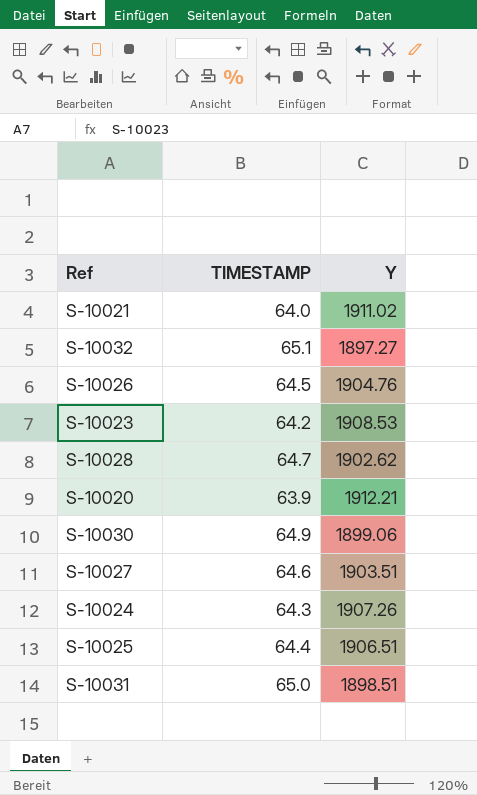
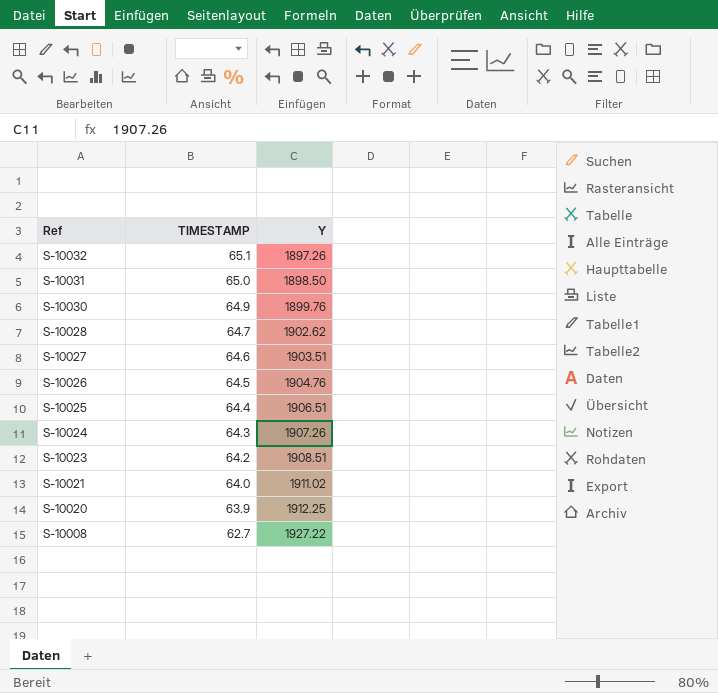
row order: none -> Ref descending
S-10032 | Y: 1897.27 -> 1897.26
S-10031 | Y: 1898.51 -> 1898.50
S-10030 | Y: 1899.06 -> 1899.76
S-10023 | Y: 1908.53 -> 1908.51
S-10020 | Y: 1912.21 -> 1912.25
row S-10008: none -> 62.7 | 1927.22

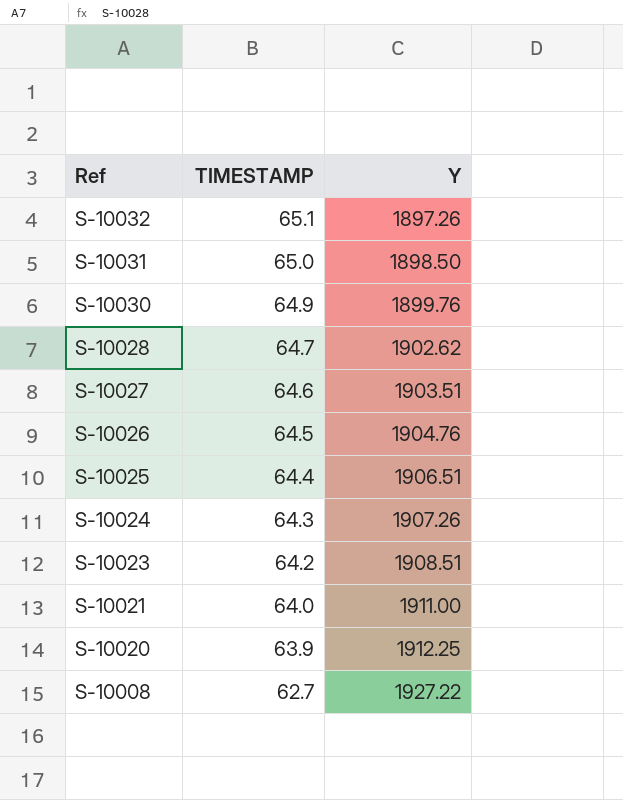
S-10021 | Y: 1911.02 -> 1911.00

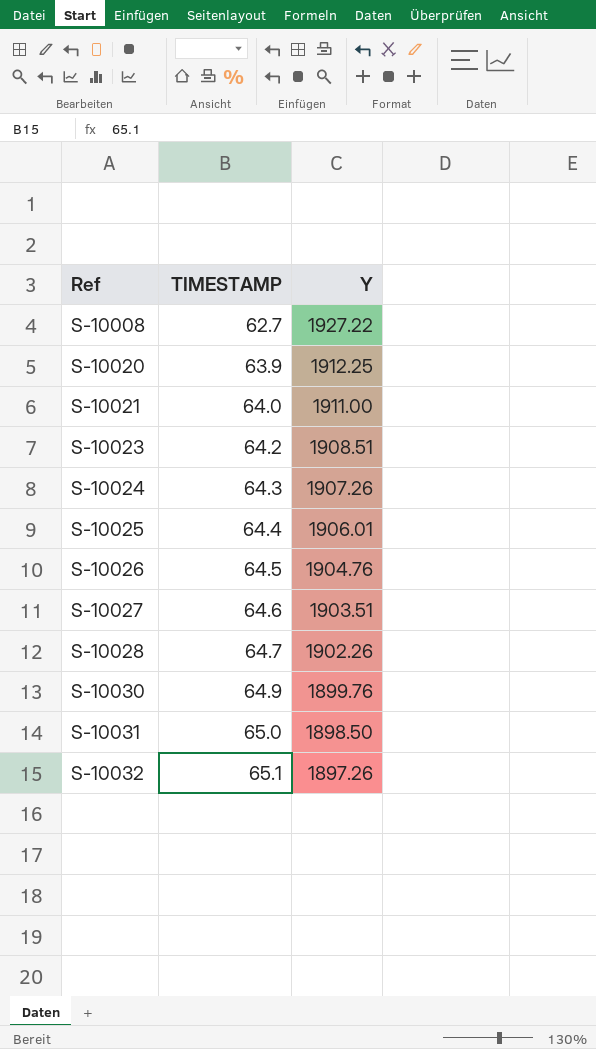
row order: Ref descending -> Ref ascending
S-10025 | Y: 1906.51 -> 1906.01
S-10028 | Y: 1902.62 -> 1902.26

